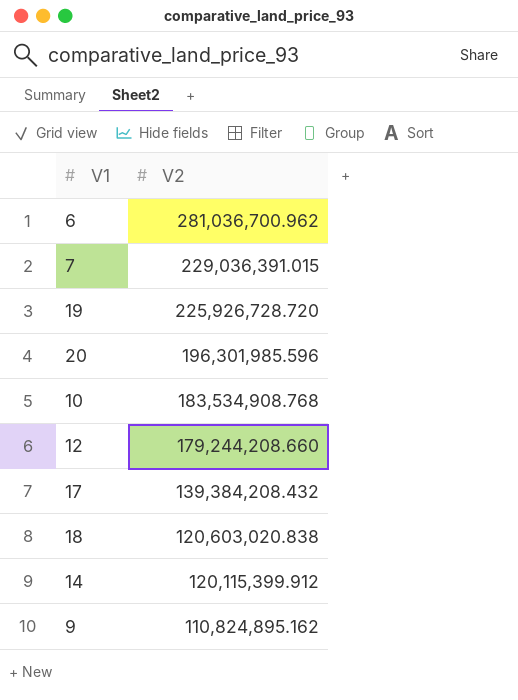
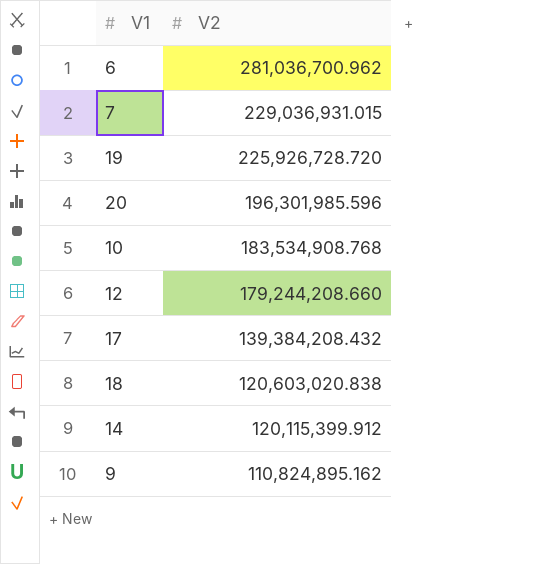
7 | V2: 229,036,391.015 -> 229,036,931.015

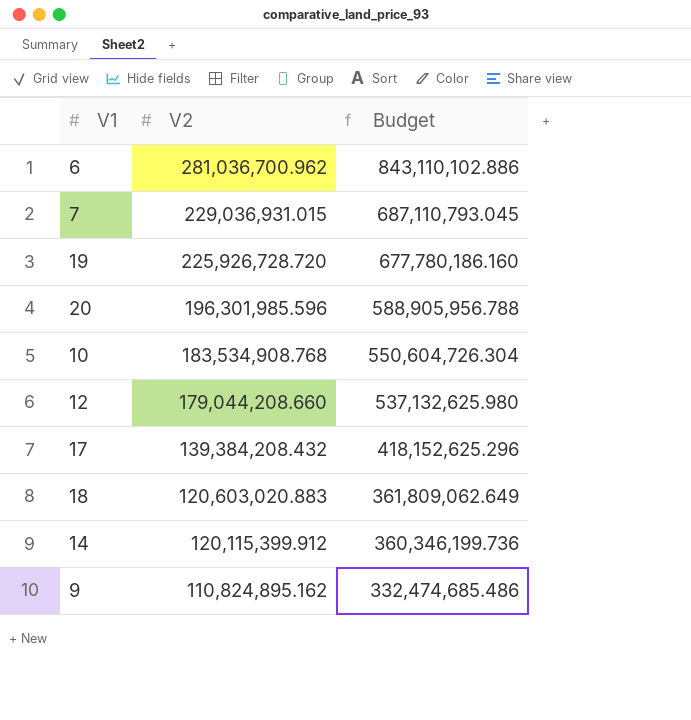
column Budget | formula: none -> [V2] * 3
12 | V2: 179,244,208.660 -> 179,044,208.660
18 | V2: 120,603,020.838 -> 120,603,020.883

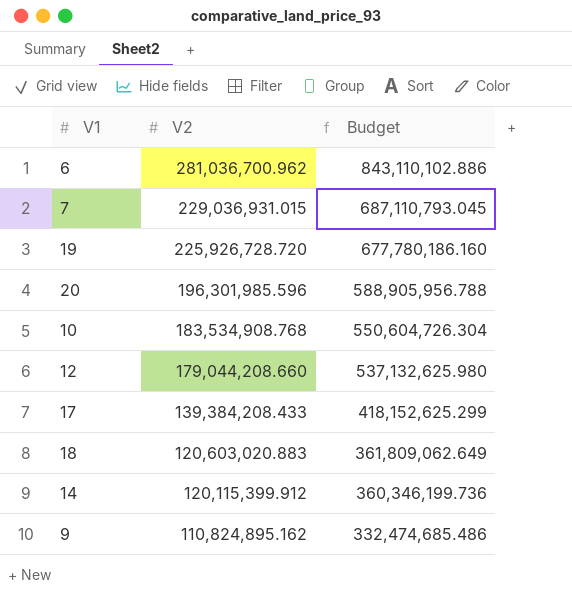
17 | V2: 139,384,208.432 -> 139,384,208.433
17 | Budget: 418,152,625.296 -> 418,152,625.299

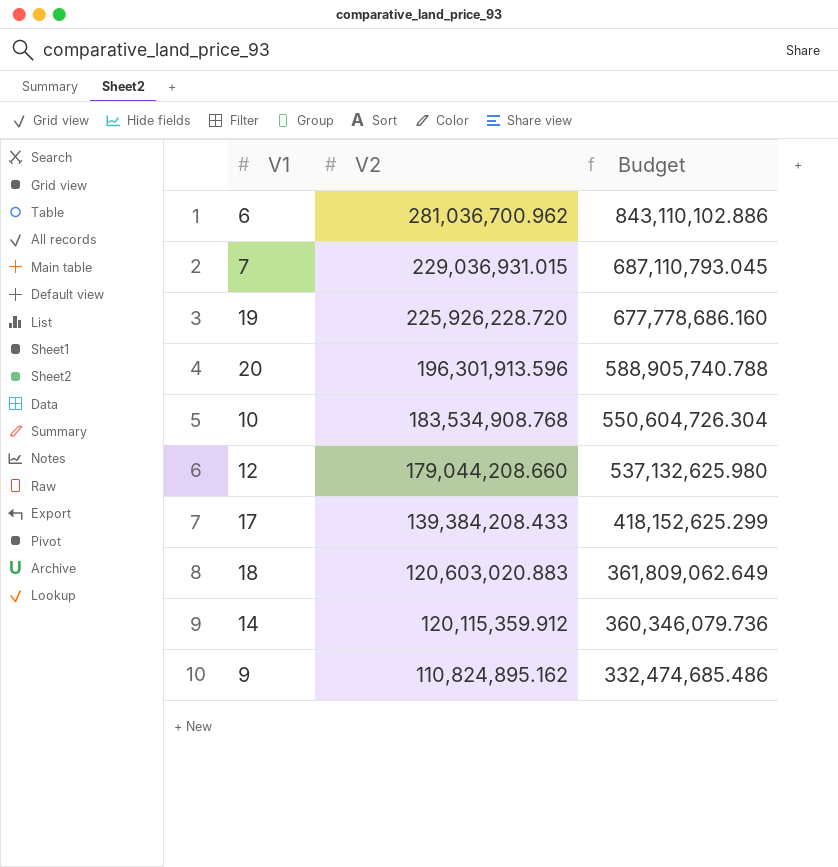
19 | V2: 225,926,728.720 -> 225,926,228.720
19 | Budget: 677,780,186.160 -> 677,778,686.160
20 | V2: 196,301,985.596 -> 196,301,913.596
20 | Budget: 588,905,956.788 -> 588,905,740.788
14 | V2: 120,115,399.912 -> 120,115,359.912
14 | Budget: 360,346,199.736 -> 360,346,079.736

